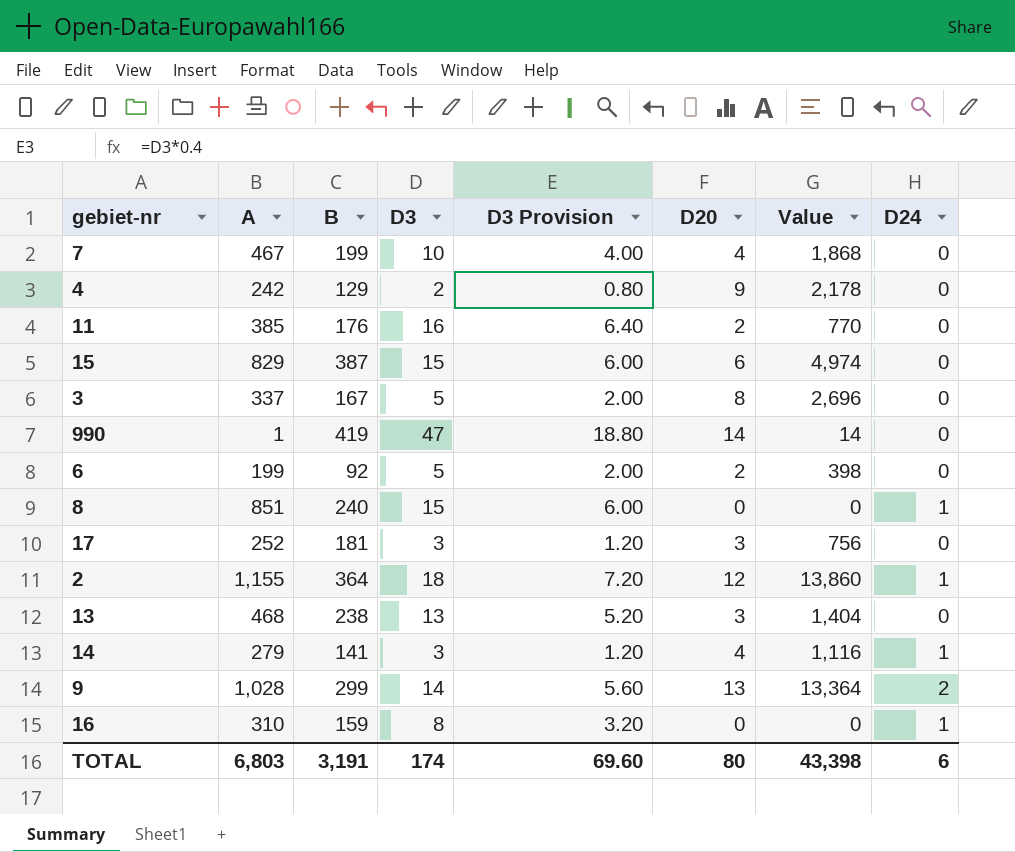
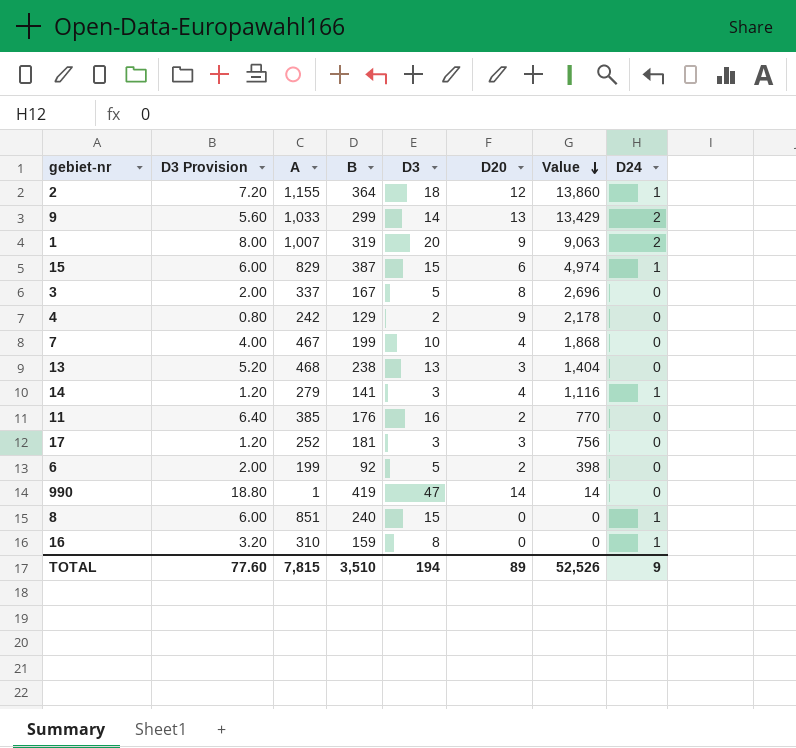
row order: none -> Value descending
column D3 Provision | position: 5 -> 2
9 | A: 1,028 -> 1,033
9 | Value: 13,364 -> 13,429
row 1: none -> 8.00 | 1,007 | 319 | 20 | 9 | 9,063 | 2
15 | D24: 0 -> 1
TOTAL | D3 Provision: 69.60 -> 77.60
TOTAL | A: 6,803 -> 7,815
TOTAL | B: 3,191 -> 3,510
TOTAL | D3: 174 -> 194
TOTAL | D20: 80 -> 89
TOTAL | Value: 43,398 -> 52,526
TOTAL | D24: 6 -> 9

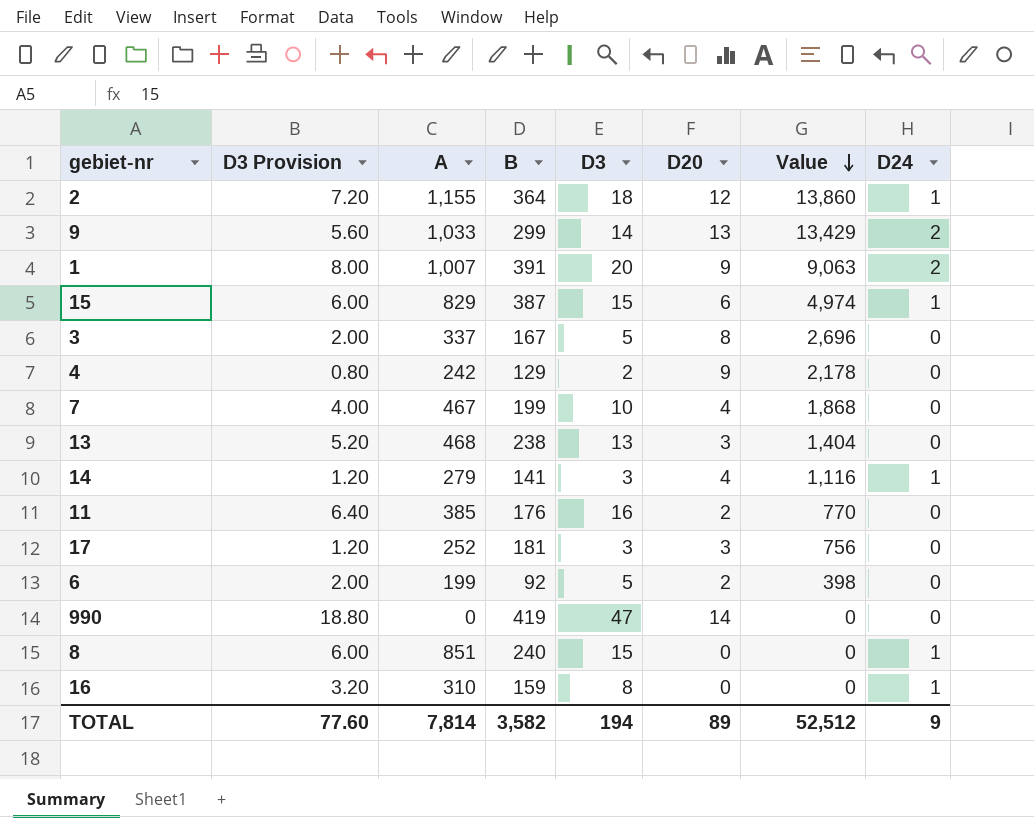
1 | B: 319 -> 391
990 | A: 1 -> 0
990 | Value: 14 -> 0
TOTAL | A: 7,815 -> 7,814
TOTAL | B: 3,510 -> 3,582
TOTAL | Value: 52,526 -> 52,512

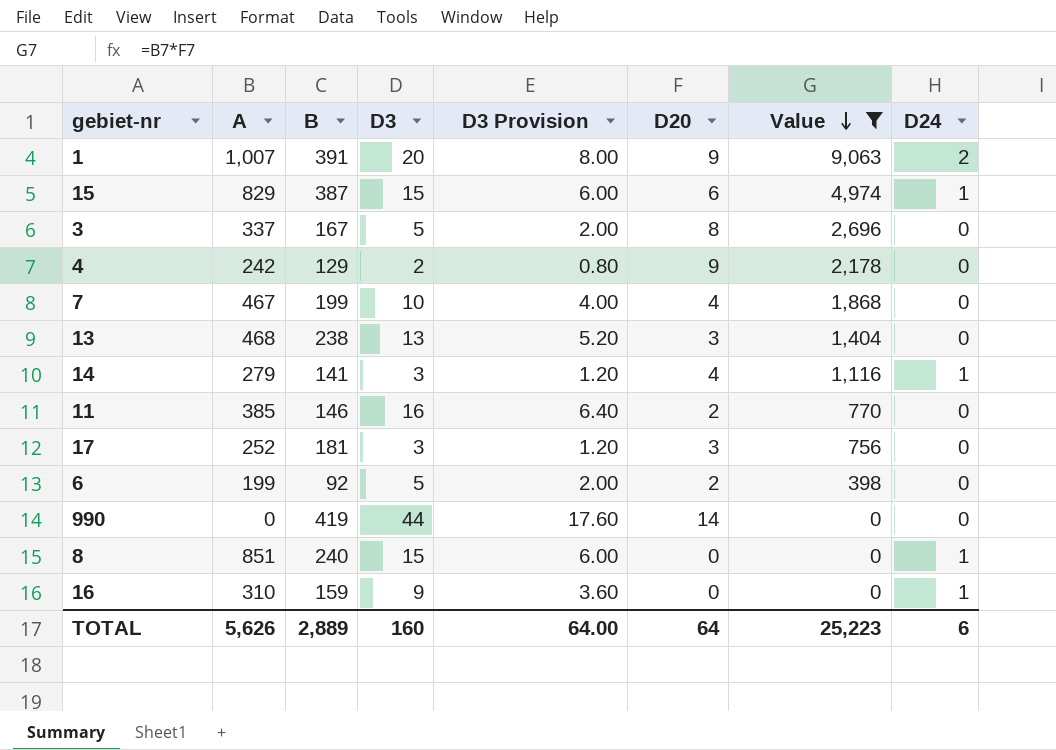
filter: none -> Value <= 9,063
column D3 Provision | position: 2 -> 5
11 | B: 176 -> 146
990 | D3: 47 -> 44
990 | D3 Provision: 18.80 -> 17.60
16 | D3: 8 -> 9
16 | D3 Provision: 3.20 -> 3.60
TOTAL | A: 7,814 -> 5,626
TOTAL | B: 3,582 -> 2,889
TOTAL | D3: 194 -> 160
TOTAL | D3 Provision: 77.60 -> 64.00
TOTAL | D20: 89 -> 64
TOTAL | Value: 52,512 -> 25,223
TOTAL | D24: 9 -> 6

